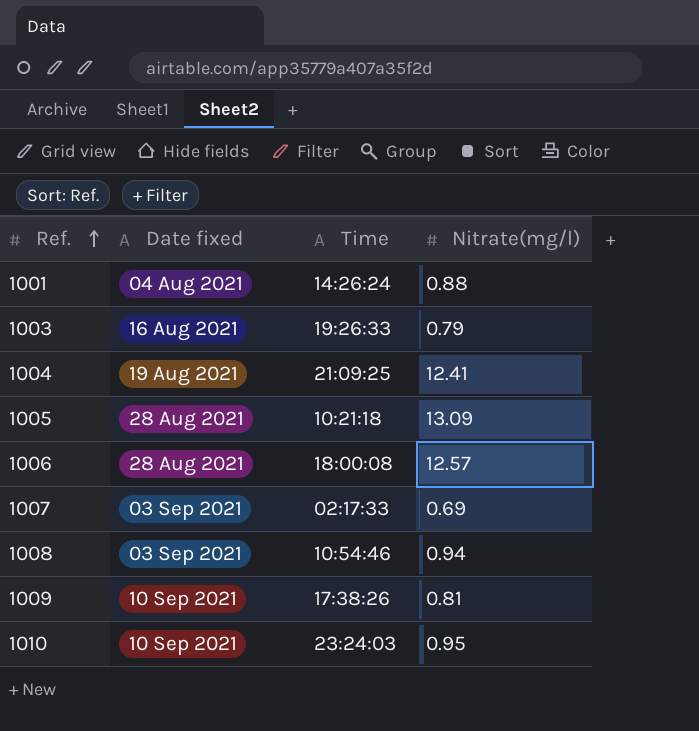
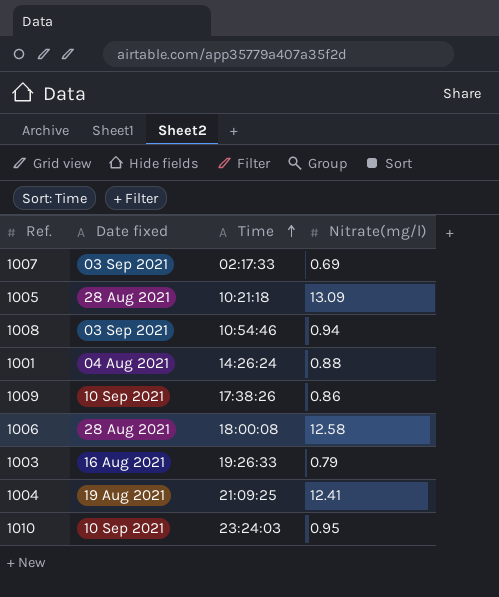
row order: Ref. ascending -> Time ascending
1009 | Nitrate(mg/l): 0.81 -> 0.86
1006 | Nitrate(mg/l): 12.57 -> 12.58

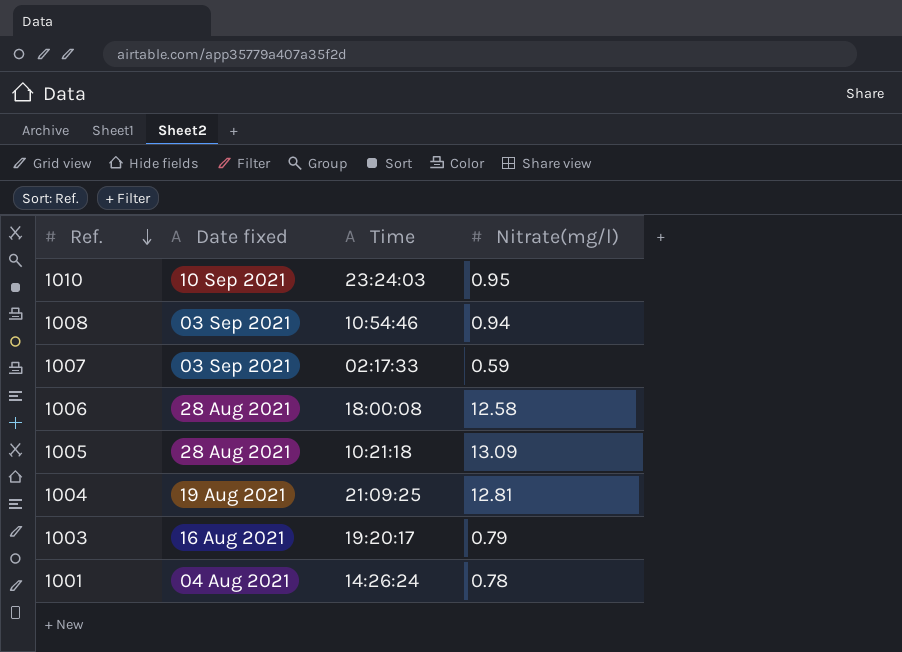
row order: Time ascending -> Ref. descending
row 1009: 10 Sep 2021 | 17:38:26 | 0.86 -> none
1007 | Nitrate(mg/l): 0.69 -> 0.59
1004 | Nitrate(mg/l): 12.41 -> 12.81
1003 | Time: 19:26:33 -> 19:20:17
1001 | Nitrate(mg/l): 0.88 -> 0.78

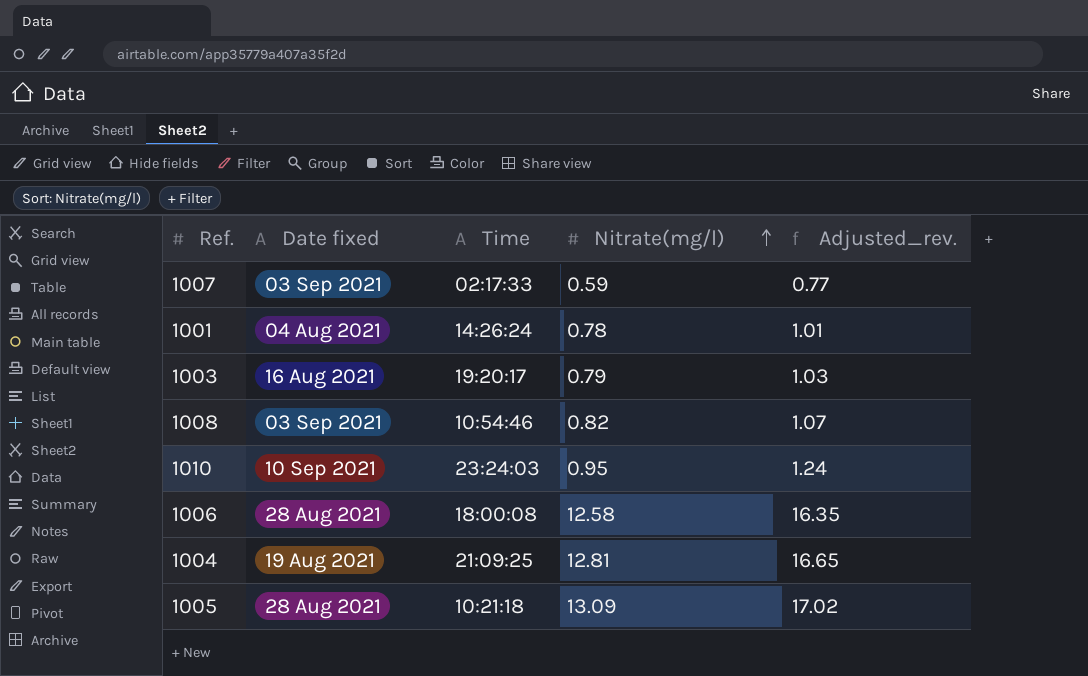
row order: Ref. descending -> Nitrate(mg/l) ascending
column Adjusted_rev. | formula: none -> [Nitrate(mg/l)] * 1.3
1008 | Nitrate(mg/l): 0.94 -> 0.82

